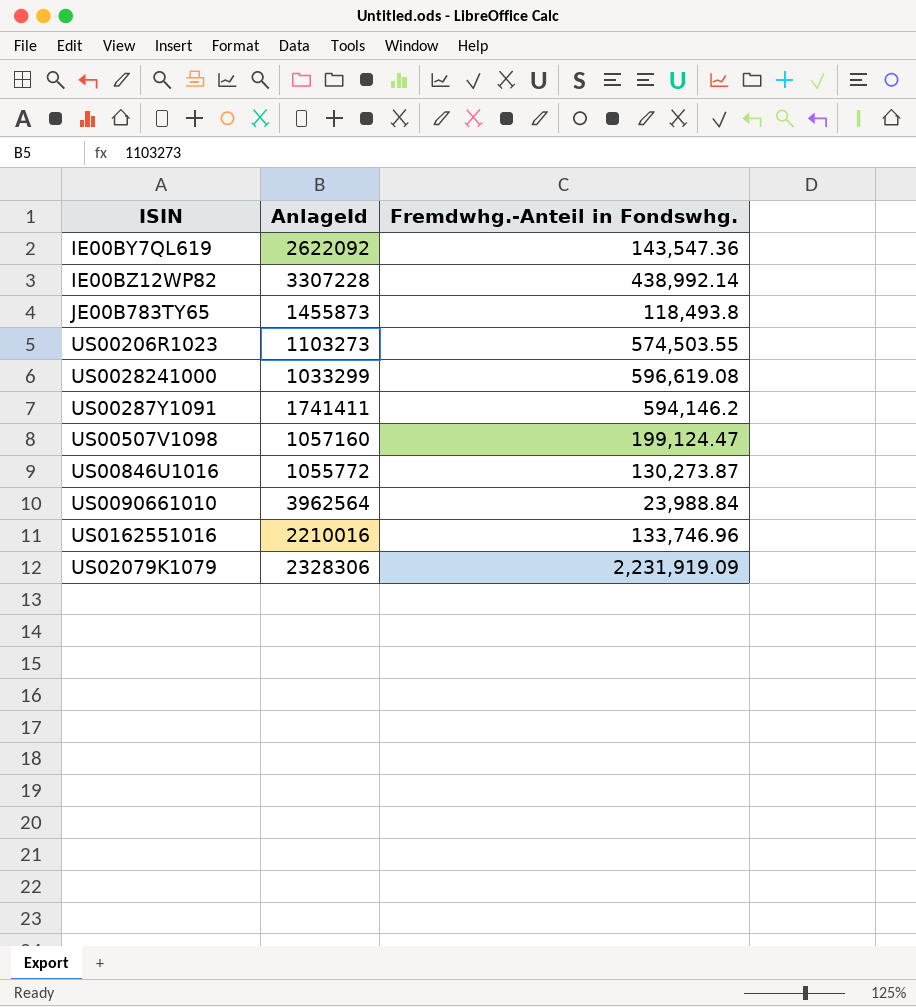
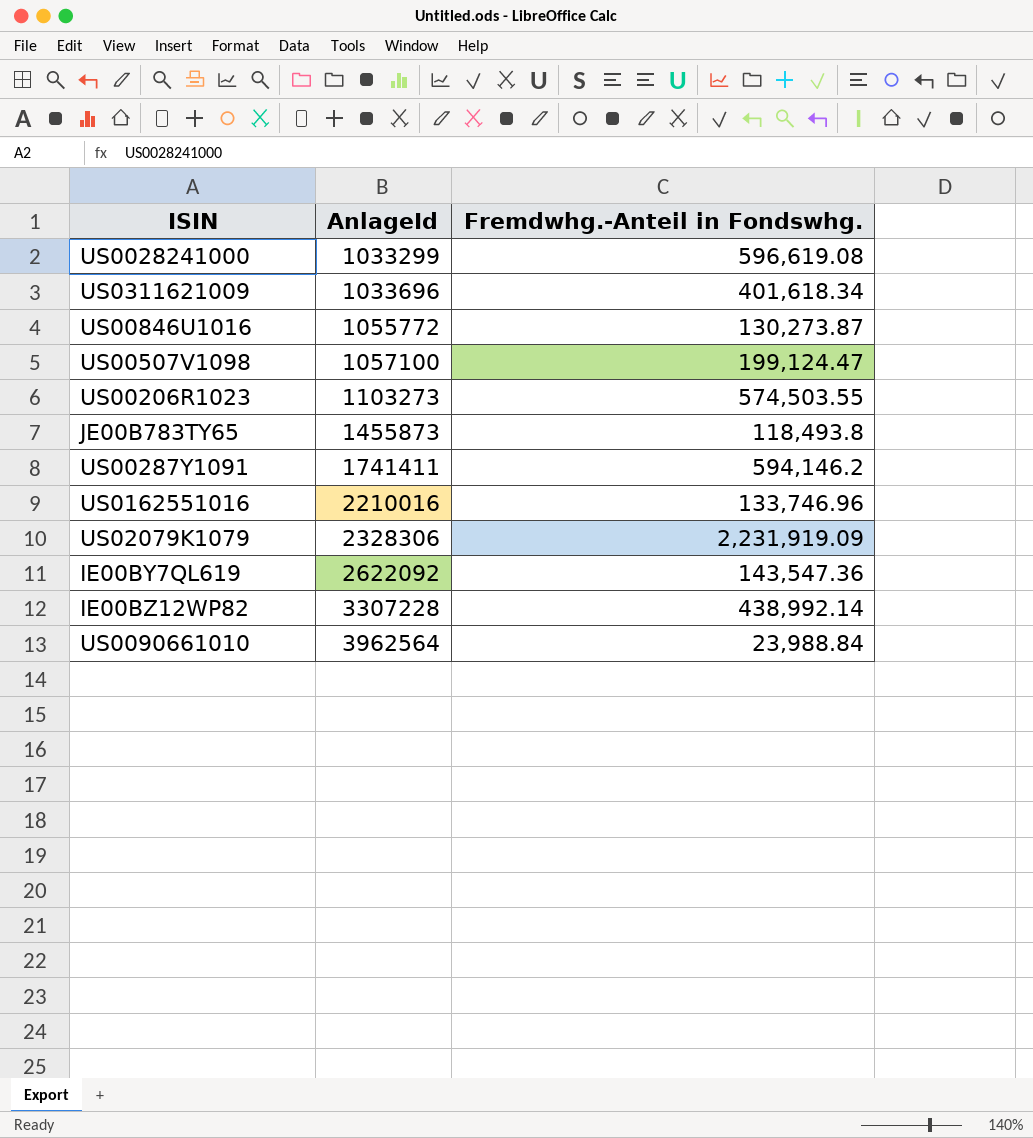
row order: none -> AnlageId ascending
row US0311621009: none -> 1033696 | 401,618.34
US00507V1098 | AnlageId: 1057160 -> 1057100

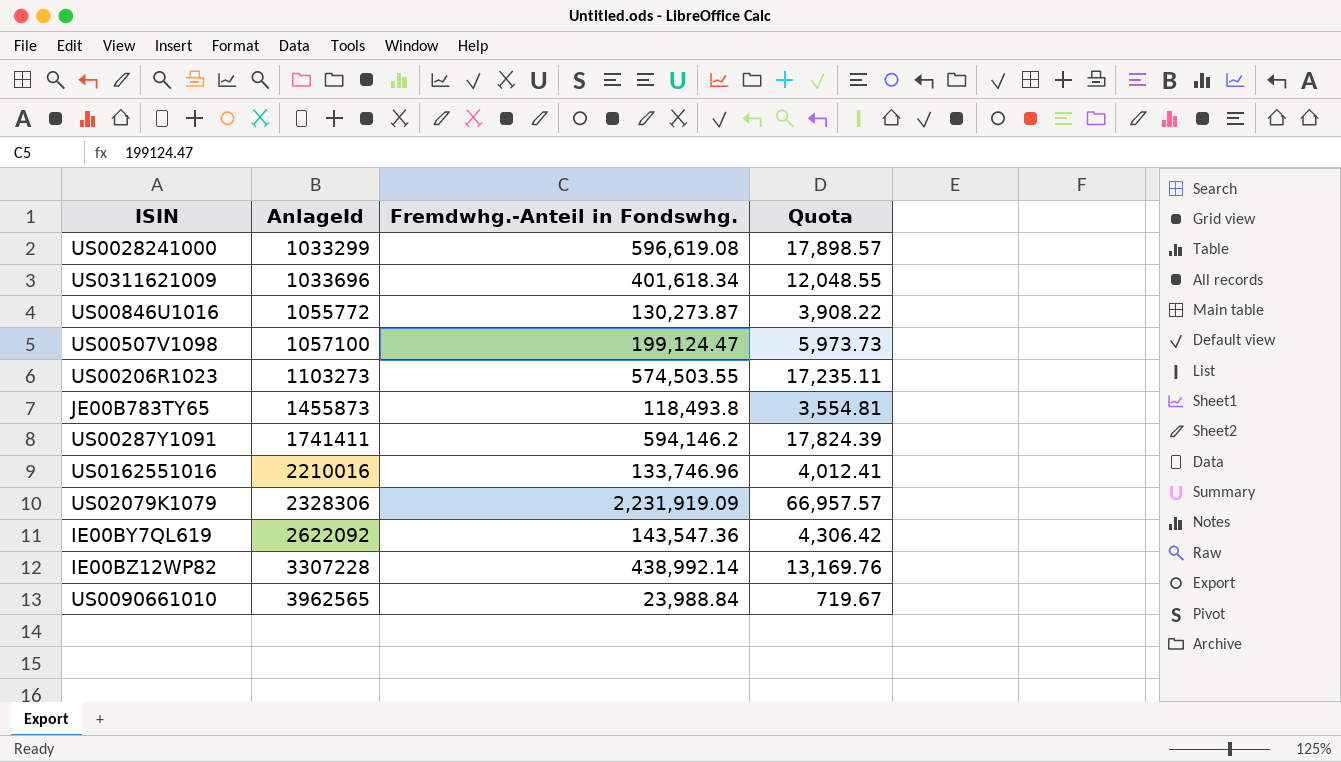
column Quota | formula: none -> [Fremdwhg.-Anteil in Fondswhg.] * 0.03
US0090661010 | AnlageId: 3962564 -> 3962565

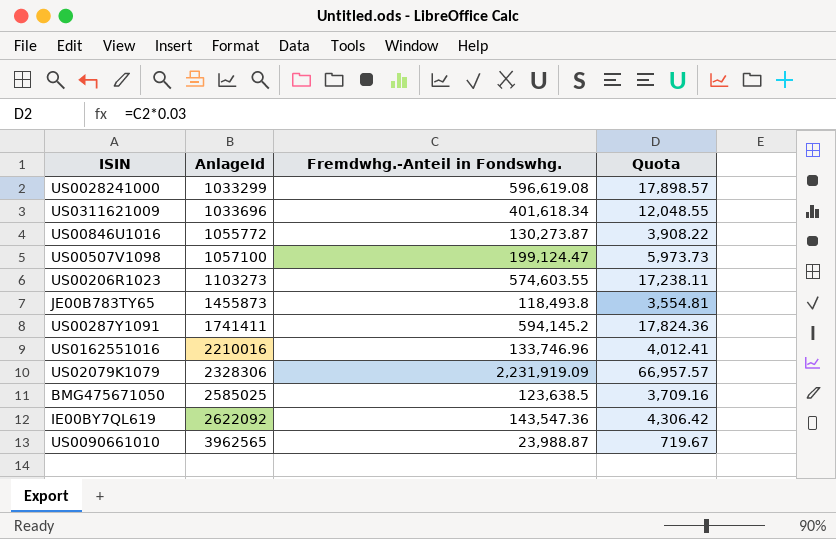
row IE00BZ12WP82: 3307228 | 438,992.14 | 13,169.76 -> none
US00206R1023 | Fremdwhg.-Anteil in Fondswhg.: 574,503.55 -> 574,603.55
US00206R1023 | Quota: 17,235.11 -> 17,238.11
US00287Y1091 | Fremdwhg.-Anteil in Fondswhg.: 594,146.2 -> 594,145.2
US00287Y1091 | Quota: 17,824.39 -> 17,824.36
row BMG475671050: none -> 2585025 | 123,638.5 | 3,709.16
US0090661010 | Fremdwhg.-Anteil in Fondswhg.: 23,988.84 -> 23,988.87

